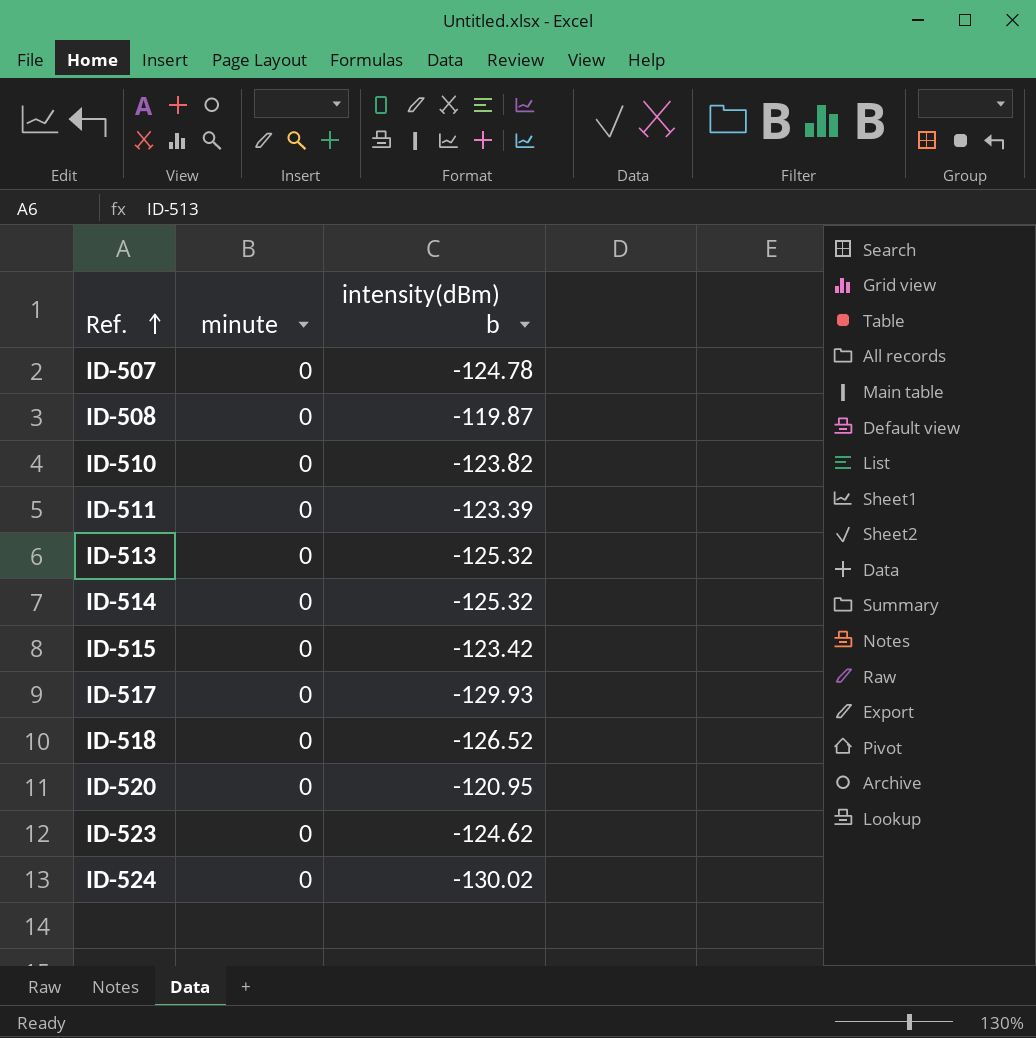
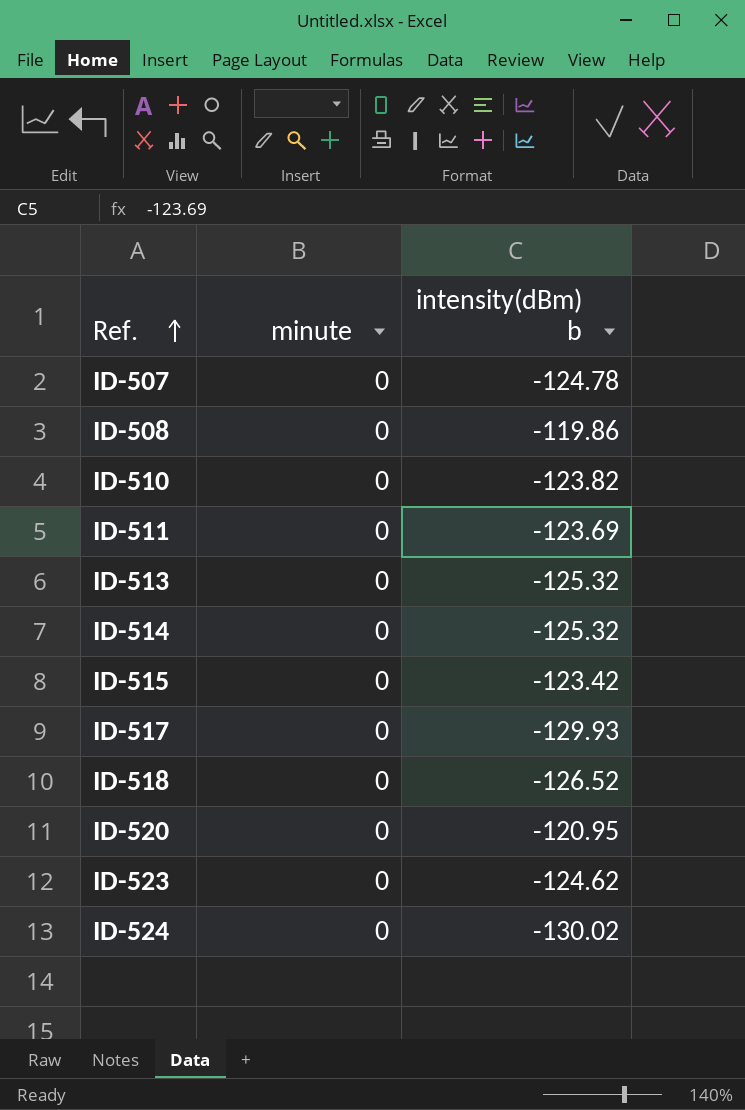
ID-508 | intensity(dBm) b: -119.87 -> -119.86
ID-511 | intensity(dBm) b: -123.39 -> -123.69

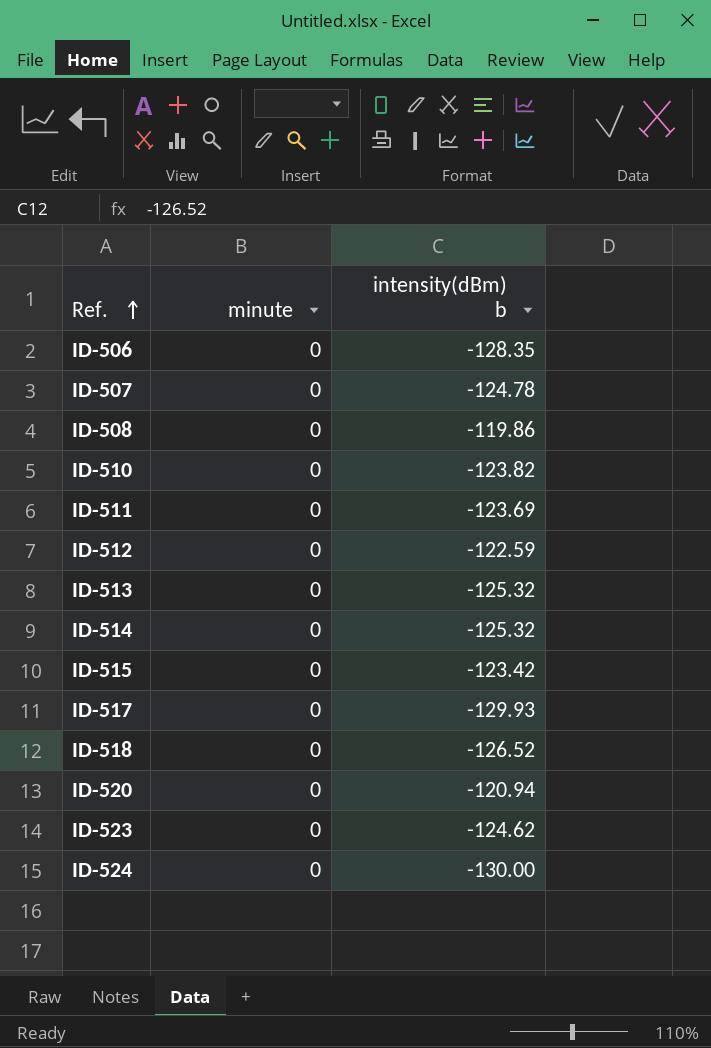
row ID-506: none -> 0 | -128.35
row ID-512: none -> 0 | -122.59
ID-520 | intensity(dBm) b: -120.95 -> -120.94
ID-524 | intensity(dBm) b: -130.02 -> -130.00

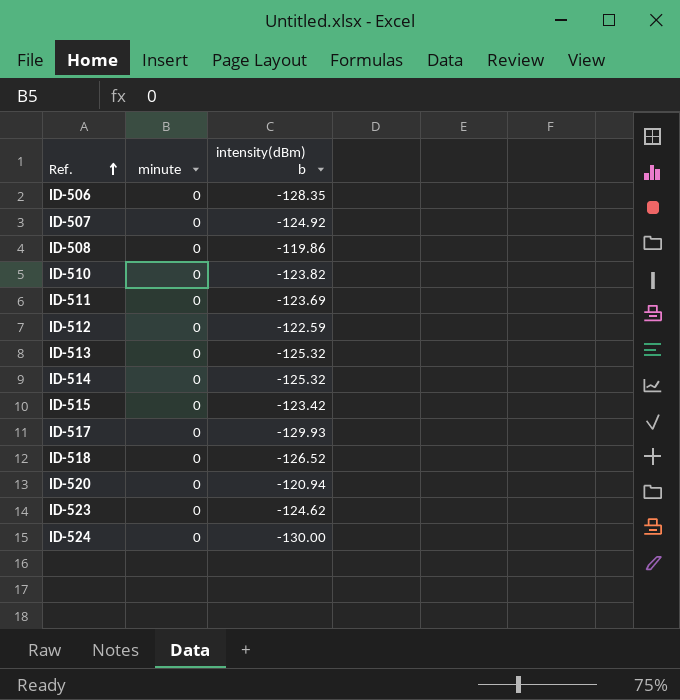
ID-507 | intensity(dBm) b: -124.78 -> -124.92

